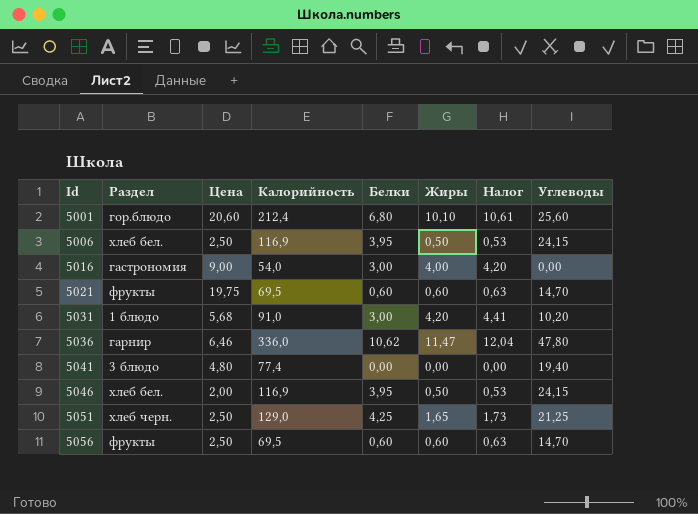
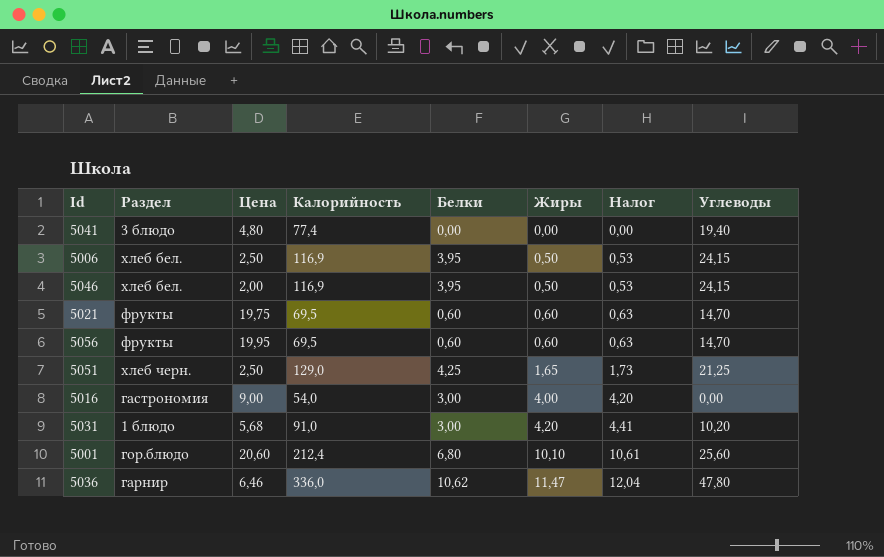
row order: Id ascending -> Жиры ascending
5056 | Цена: 2,50 -> 19,95

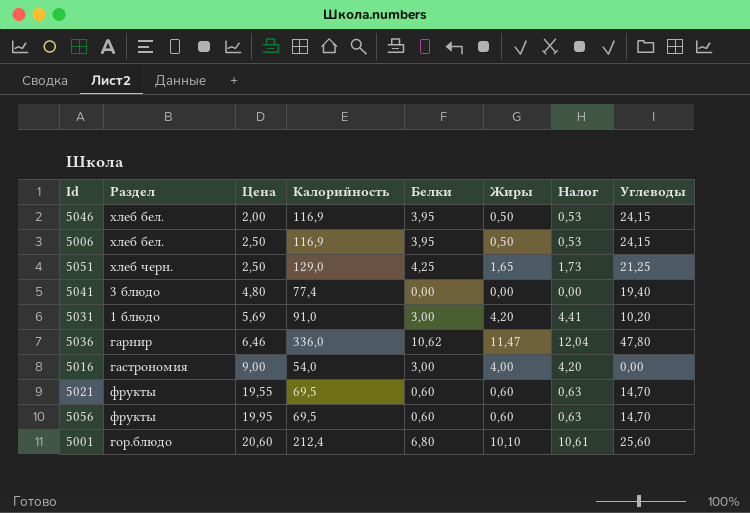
row order: Жиры ascending -> Цена ascending
5031 | Цена: 5,68 -> 5,69
5021 | Цена: 19,75 -> 19,55

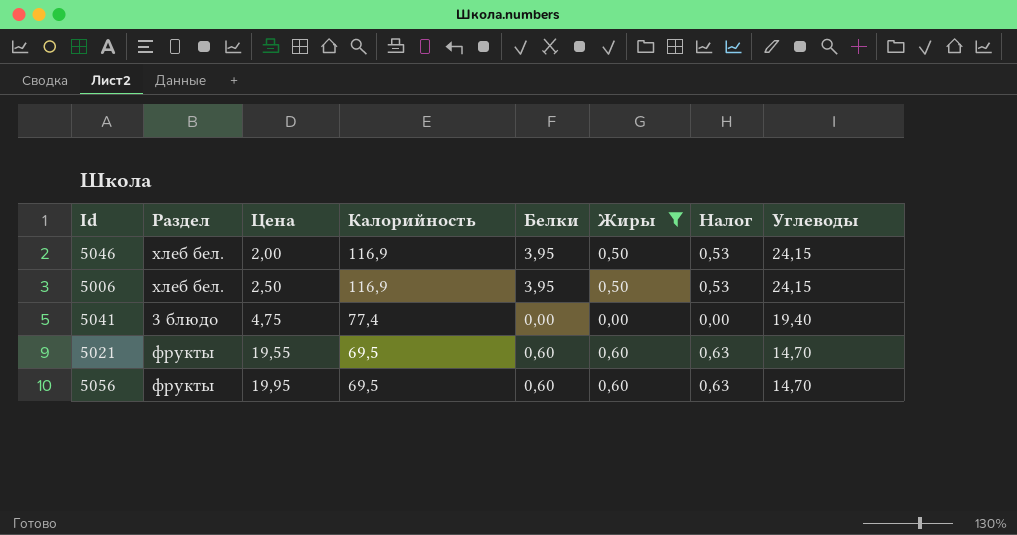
filter: none -> Жиры <= 0,60
5041 | Цена: 4,80 -> 4,75

